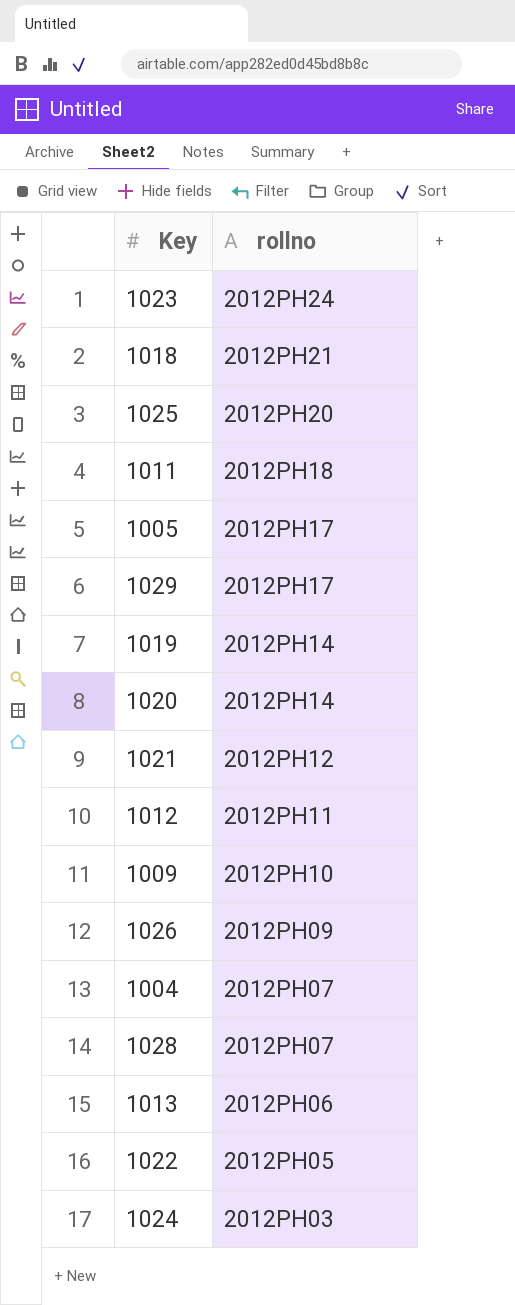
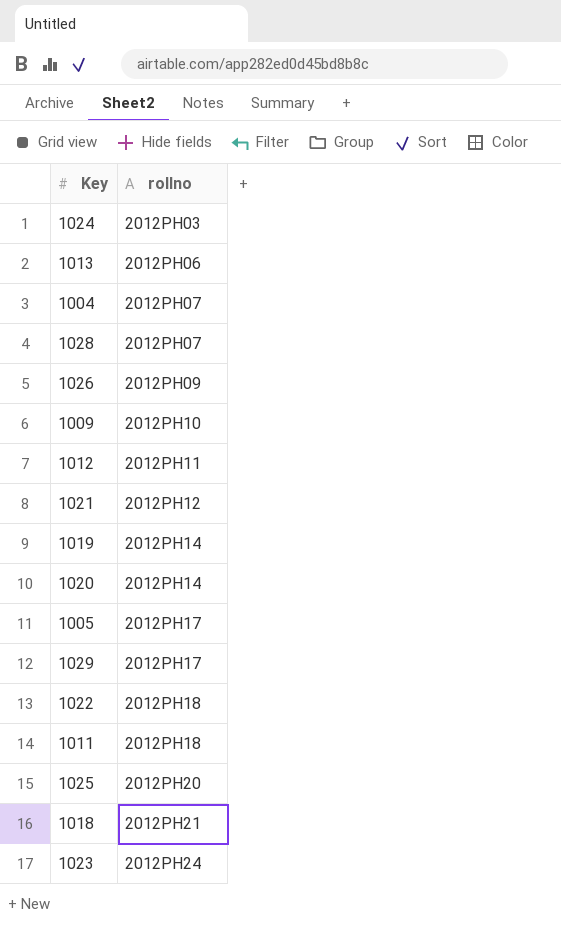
row order: rollno descending -> rollno ascending
1022 | rollno: 2012PH05 -> 2012PH18

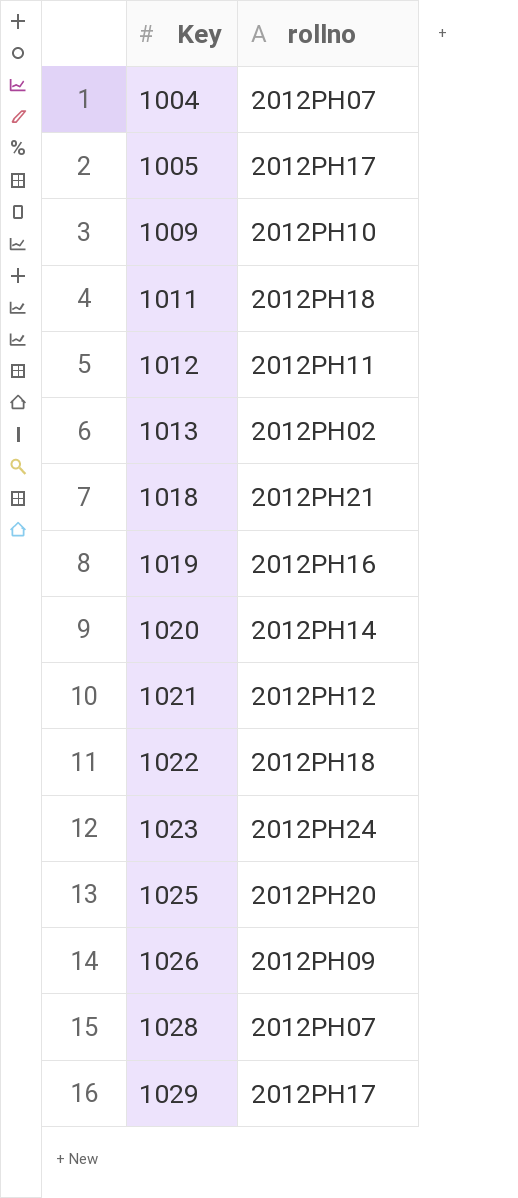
row order: rollno ascending -> Key ascending
row 1024: 2012PH03 -> none
1013 | rollno: 2012PH06 -> 2012PH02
1019 | rollno: 2012PH14 -> 2012PH16

